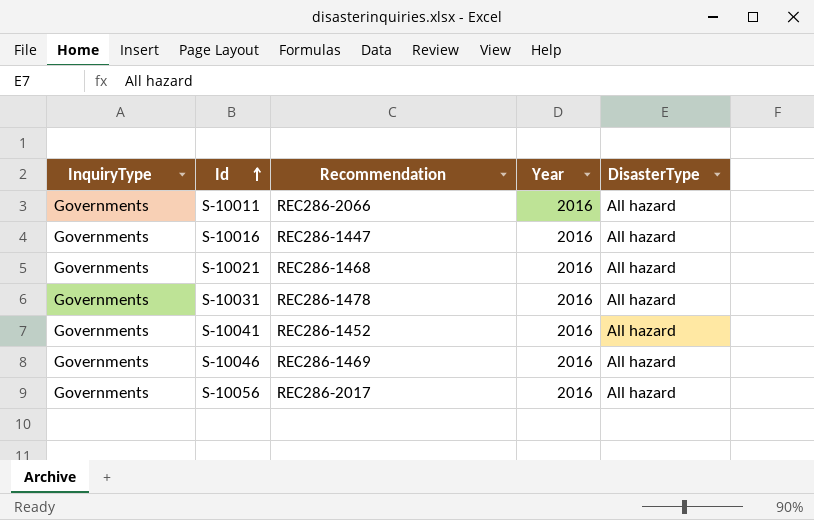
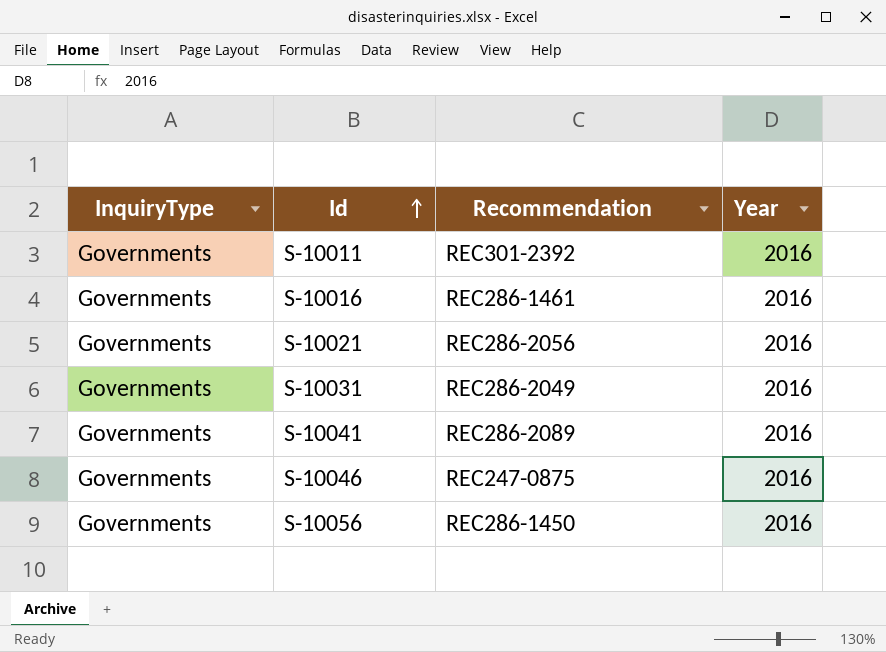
column DisasterType | position: 5 -> none
S-10011 | Recommendation: REC286-2066 -> REC301-2392
S-10016 | Recommendation: REC286-1447 -> REC286-1461
S-10021 | Recommendation: REC286-1468 -> REC286-2056
S-10031 | Recommendation: REC286-1478 -> REC286-2049
S-10041 | Recommendation: REC286-1452 -> REC286-2089
S-10046 | Recommendation: REC286-1469 -> REC247-0875
S-10056 | Recommendation: REC286-2017 -> REC286-1450

